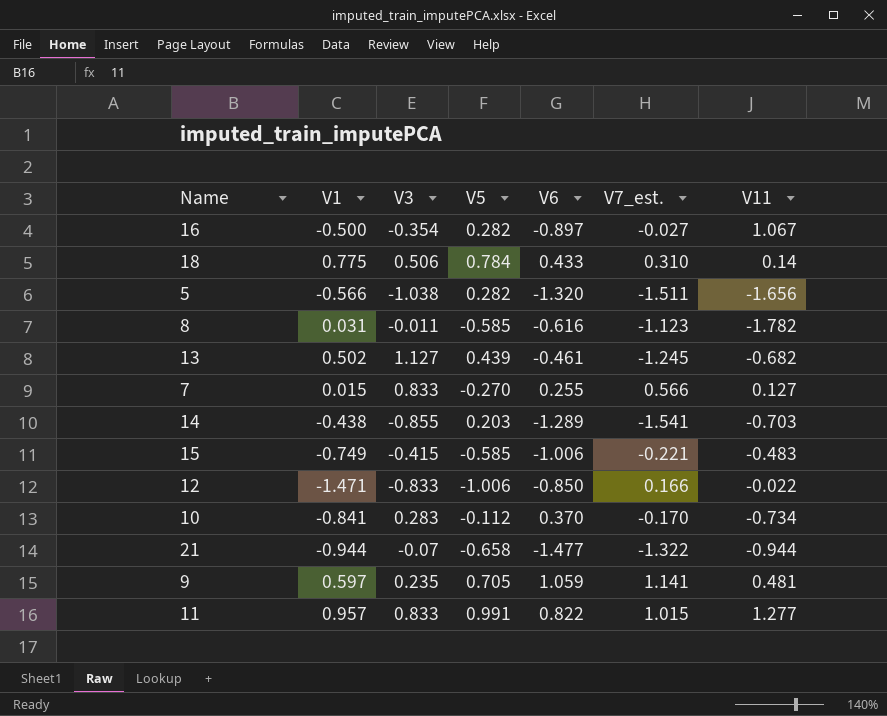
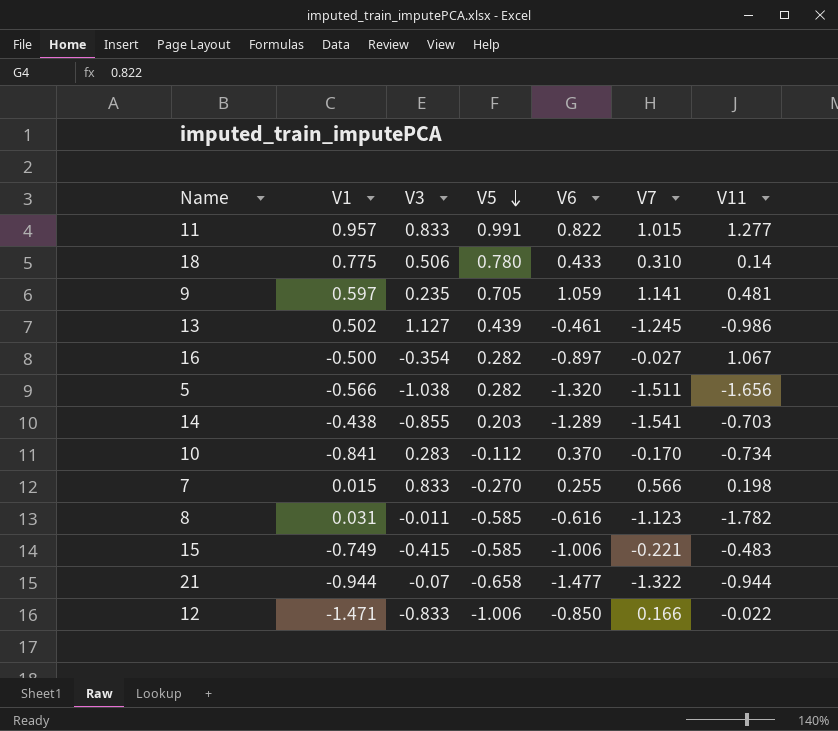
row order: none -> V5 descending
column name: V7_est. -> V7
18 | V5: 0.784 -> 0.780
13 | V11: -0.682 -> -0.986
7 | V11: 0.127 -> 0.198

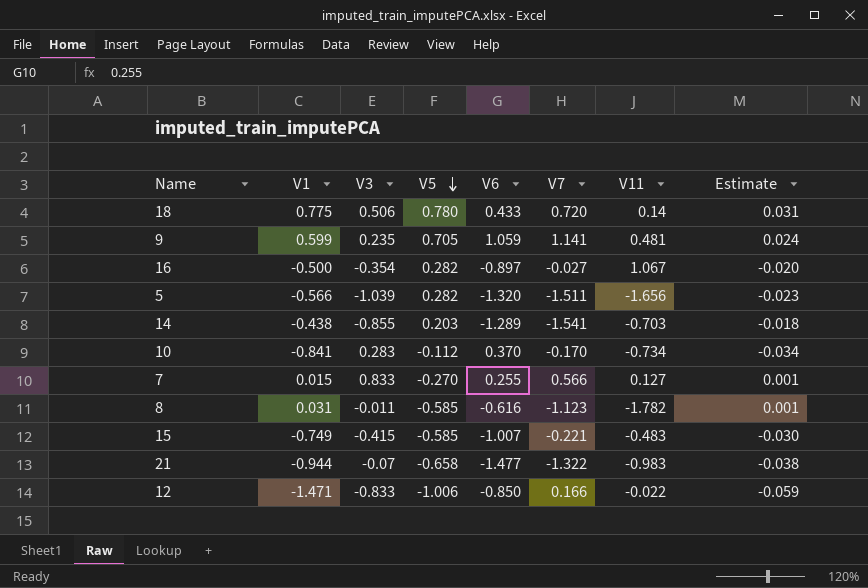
column Estimate | formula: none -> [V1] * 0.04
row 11: 0.957 | 0.833 | 0.991 | 0.822 | 1.015 | 1.277 -> none
row 13: 0.502 | 1.127 | 0.439 | -0.461 | -1.245 | -0.986 -> none
18 | V7: 0.310 -> 0.720
9 | V1: 0.597 -> 0.599
5 | V3: -1.038 -> -1.039
7 | V11: 0.198 -> 0.127
15 | V6: -1.006 -> -1.007
21 | V11: -0.944 -> -0.983

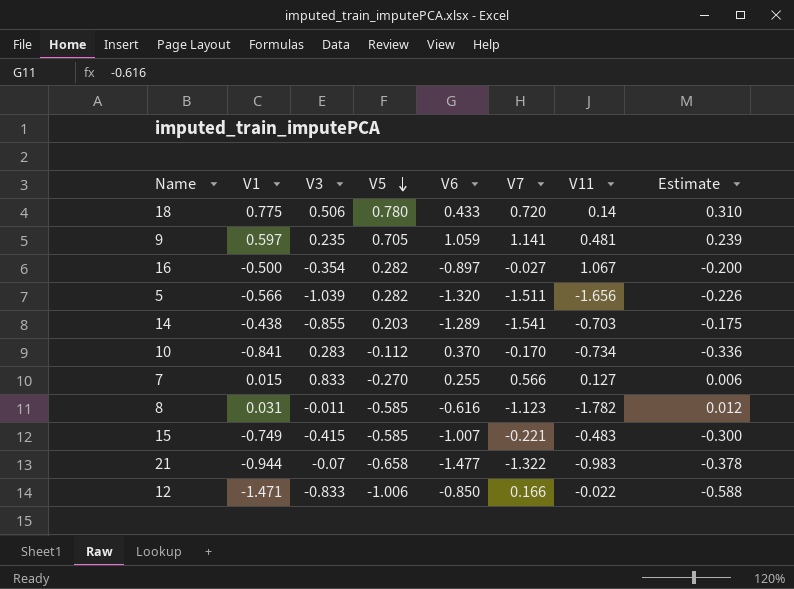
column Estimate | formula: [V1] * 0.04 -> [V1] * 0.4
9 | V1: 0.599 -> 0.597

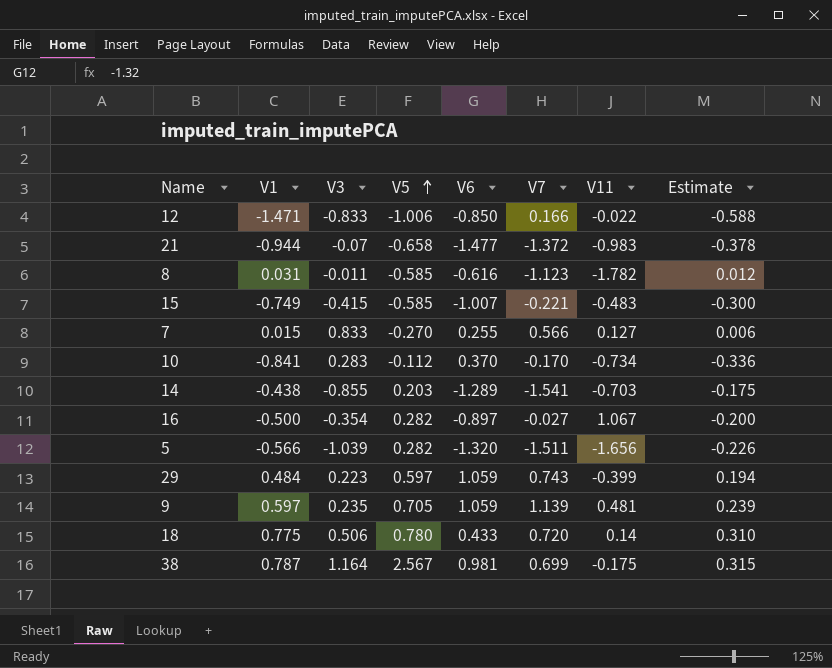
row order: V5 descending -> V5 ascending
21 | V7: -1.322 -> -1.372
row 29: none -> 0.484 | 0.223 | 0.597 | 1.059 | 0.743 | -0.399 | 0.194
9 | V7: 1.141 -> 1.139
row 38: none -> 0.787 | 1.164 | 2.567 | 0.981 | 0.699 | -0.175 | 0.315

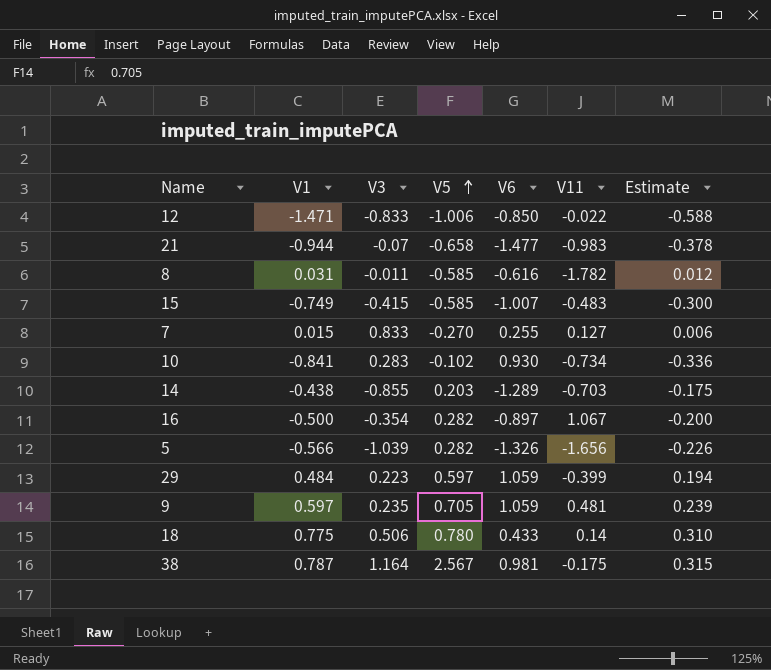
column V7 | position: 6 -> none
10 | V5: -0.112 -> -0.102
10 | V6: 0.370 -> 0.930
5 | V6: -1.320 -> -1.326

